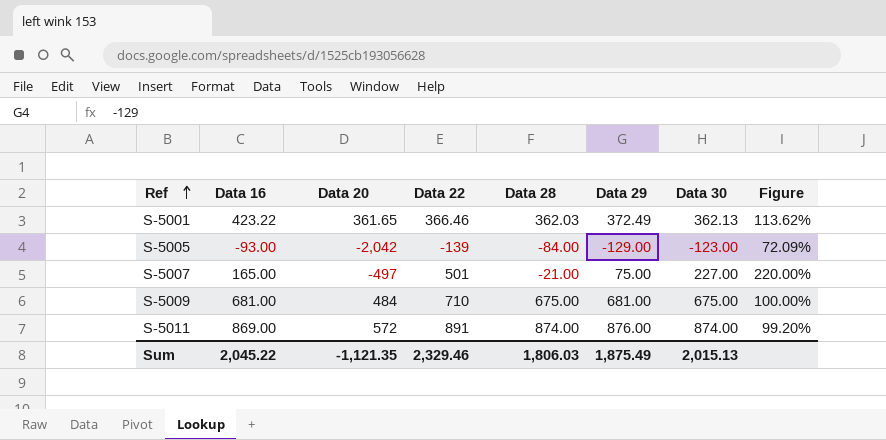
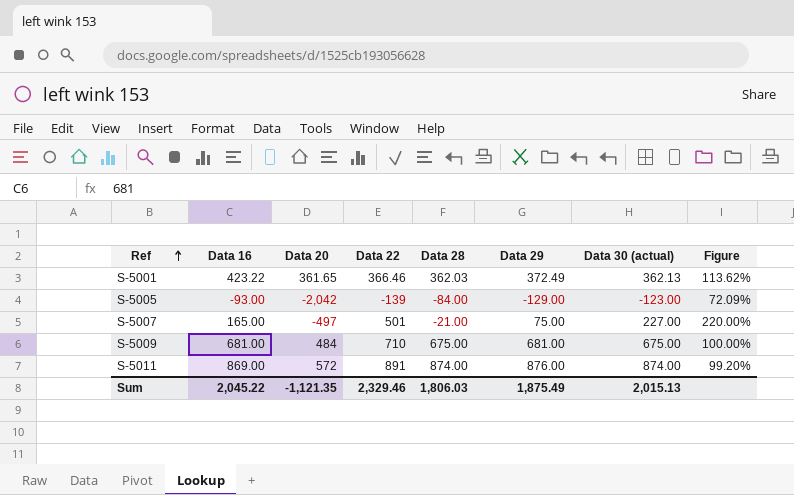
column name: Data 30 -> Data 30 (actual)

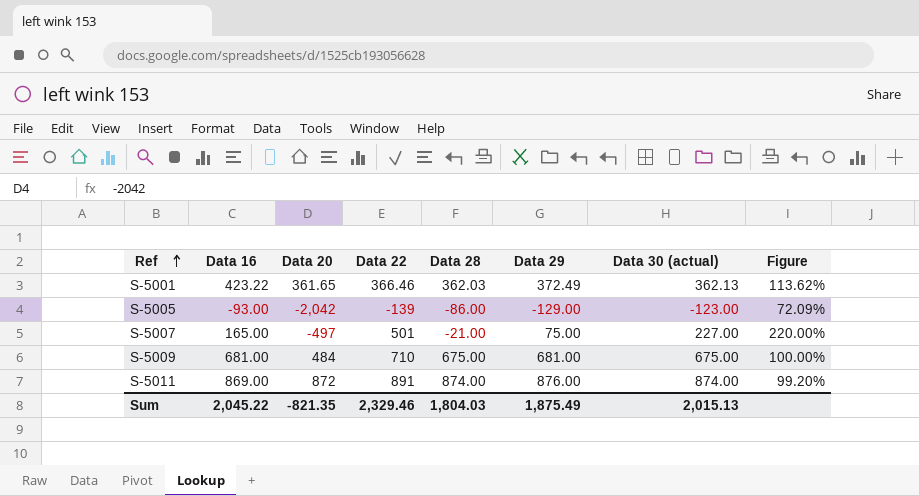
S-5005 | Data 28: -84.00 -> -86.00
S-5011 | Data 20: 572 -> 872
Sum | Data 20: -1,121.35 -> -821.35
Sum | Data 28: 1,806.03 -> 1,804.03

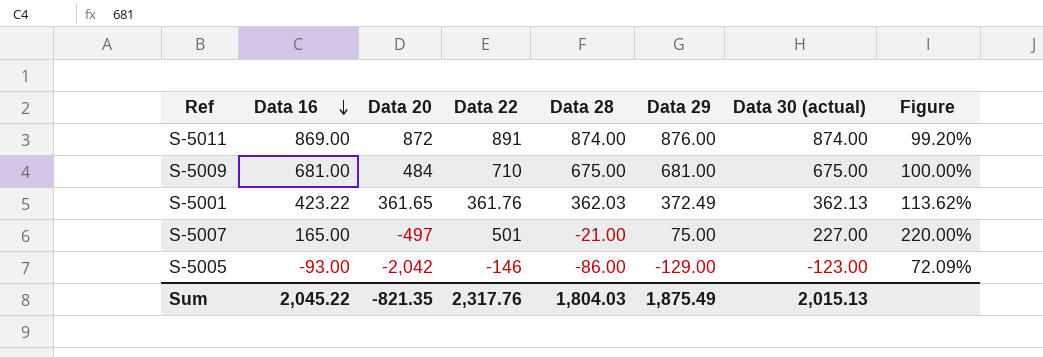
row order: Ref ascending -> Data 16 descending
S-5001 | Data 22: 366.46 -> 361.76
S-5005 | Data 22: -139 -> -146
Sum | Data 22: 2,329.46 -> 2,317.76

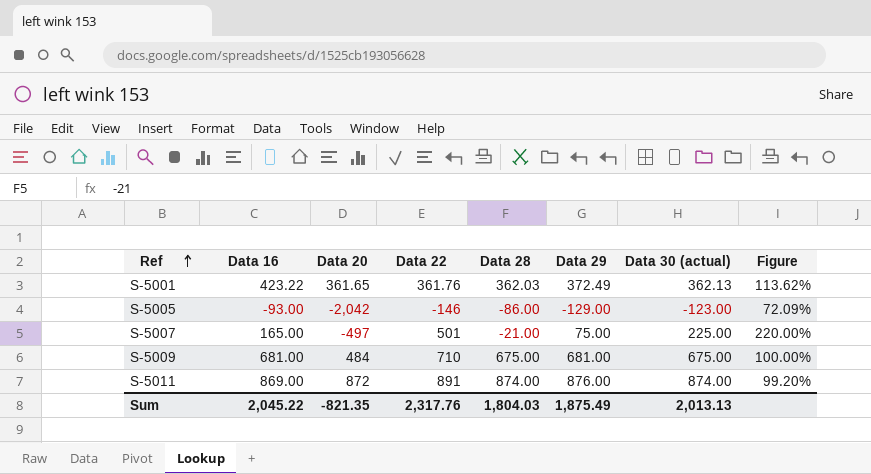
row order: Data 16 descending -> Ref ascending
S-5007 | Data 30 (actual): 227.00 -> 225.00
Sum | Data 30 (actual): 2,015.13 -> 2,013.13

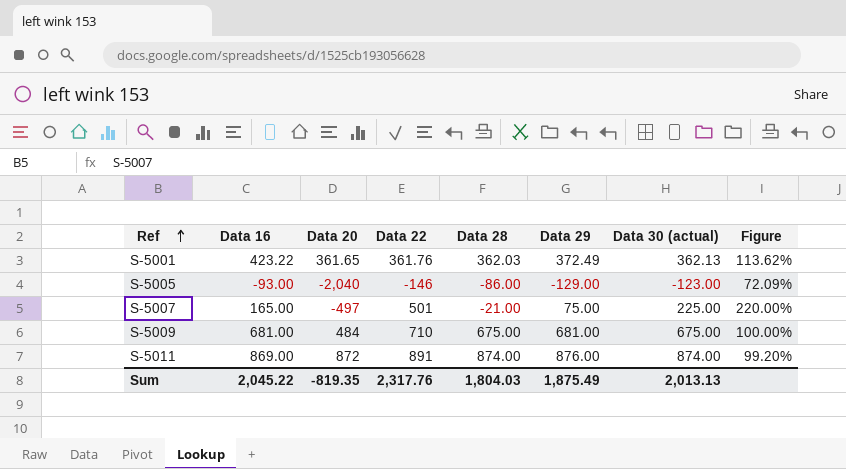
S-5005 | Data 20: -2,042 -> -2,040
Sum | Data 20: -821.35 -> -819.35

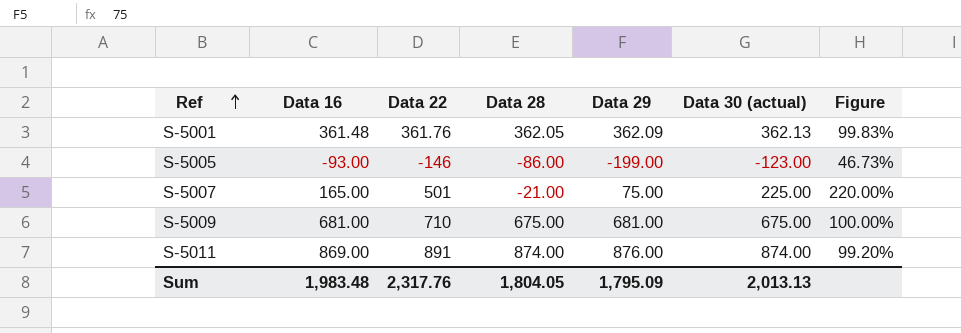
column Data 20 | position: 3 -> none
S-5001 | Data 16: 423.22 -> 361.48
S-5001 | Data 28: 362.03 -> 362.05
S-5001 | Data 29: 372.49 -> 362.09
S-5001 | Figure: 113.62% -> 99.83%
S-5005 | Data 29: -129.00 -> -199.00
S-5005 | Figure: 72.09% -> 46.73%
Sum | Data 16: 2,045.22 -> 1,983.48
Sum | Data 28: 1,804.03 -> 1,804.05
Sum | Data 29: 1,875.49 -> 1,795.09

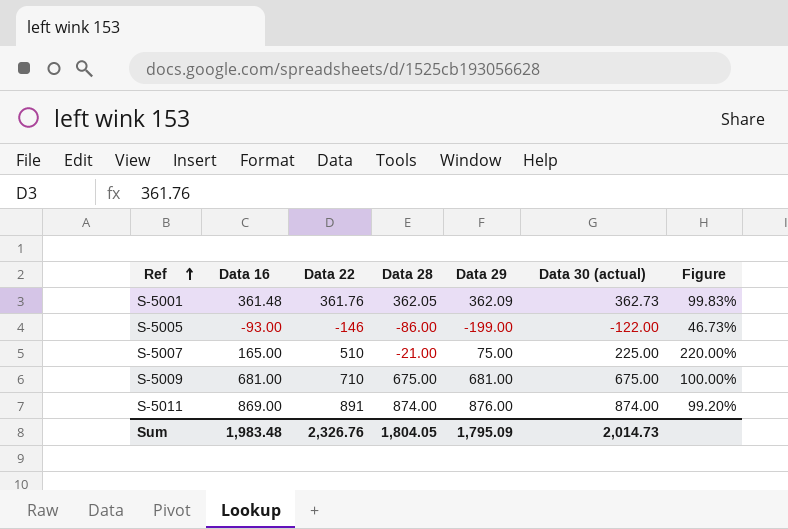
S-5001 | Data 30 (actual): 362.13 -> 362.73
S-5005 | Data 30 (actual): -123.00 -> -122.00
S-5007 | Data 22: 501 -> 510
Sum | Data 22: 2,317.76 -> 2,326.76
Sum | Data 30 (actual): 2,013.13 -> 2,014.73

